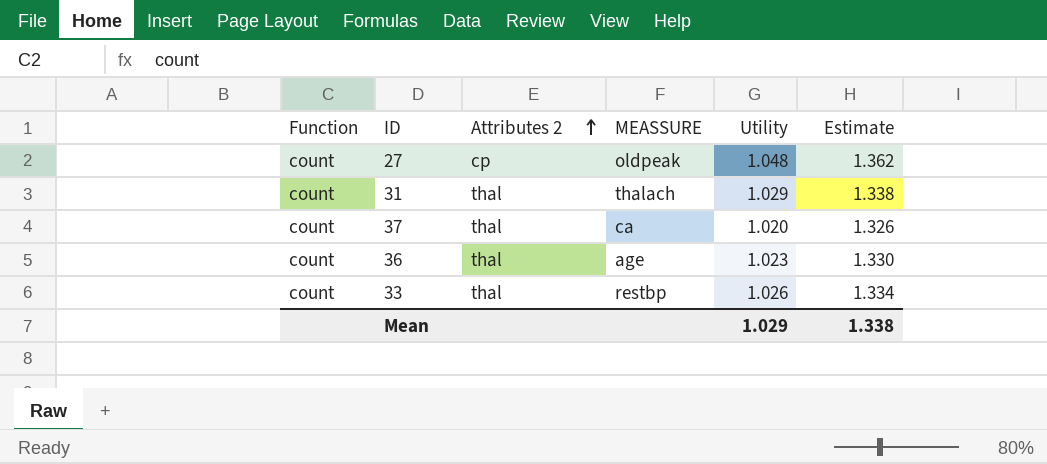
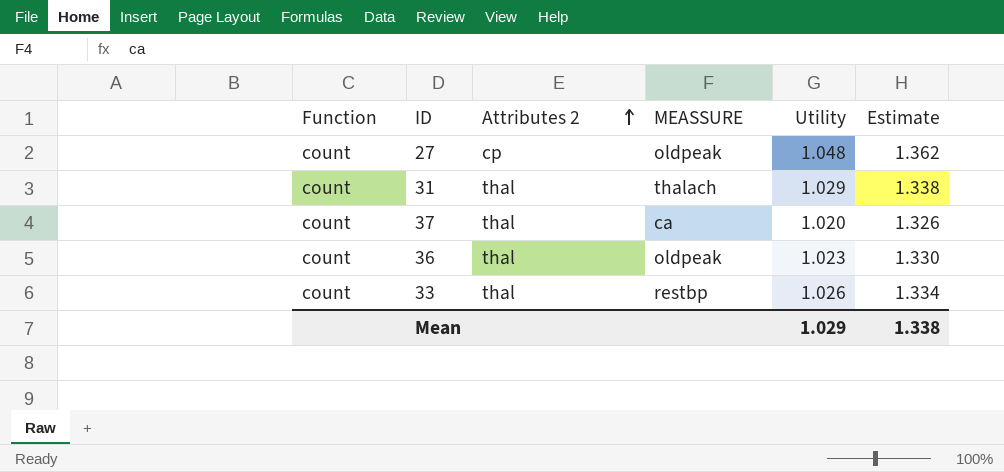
36 | MEASSURE: age -> oldpeak

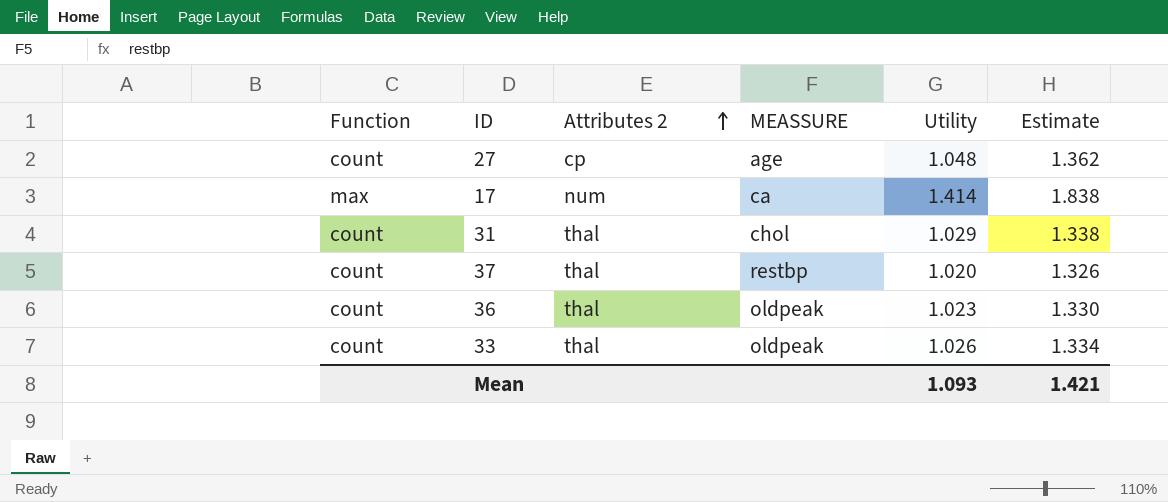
27 | MEASSURE: oldpeak -> age
row 17: none -> max | num | ca | 1.414 | 1.838
31 | MEASSURE: thalach -> chol
37 | MEASSURE: ca -> restbp
33 | MEASSURE: restbp -> oldpeak
Mean | Utility: 1.029 -> 1.093
Mean | Estimate: 1.338 -> 1.421

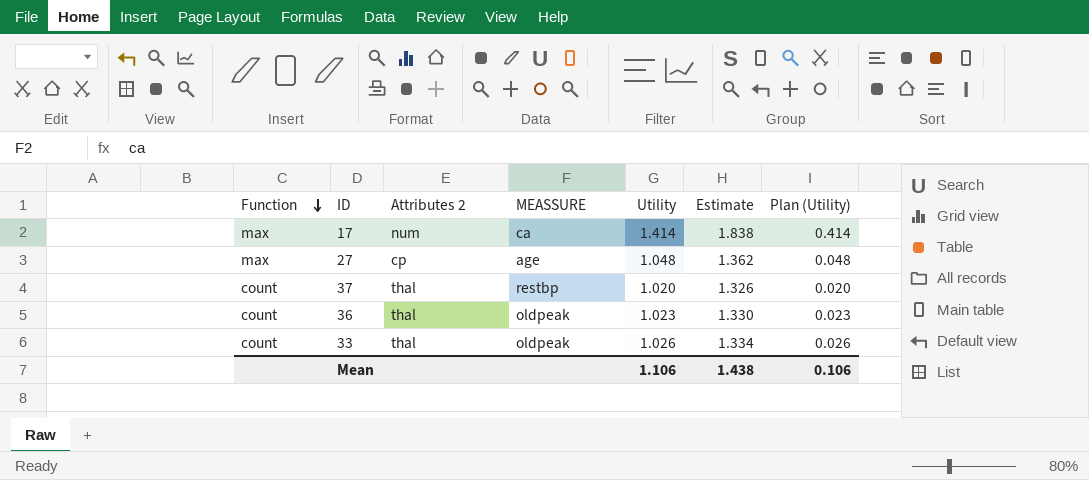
row order: Attributes 2 ascending -> Function descending
column Plan (Utility) | formula: none -> [Utility] - 1
row 31: count | thal | chol | 1.029 | 1.338 -> none
27 | Function: count -> max
Mean | Utility: 1.093 -> 1.106
Mean | Estimate: 1.421 -> 1.438

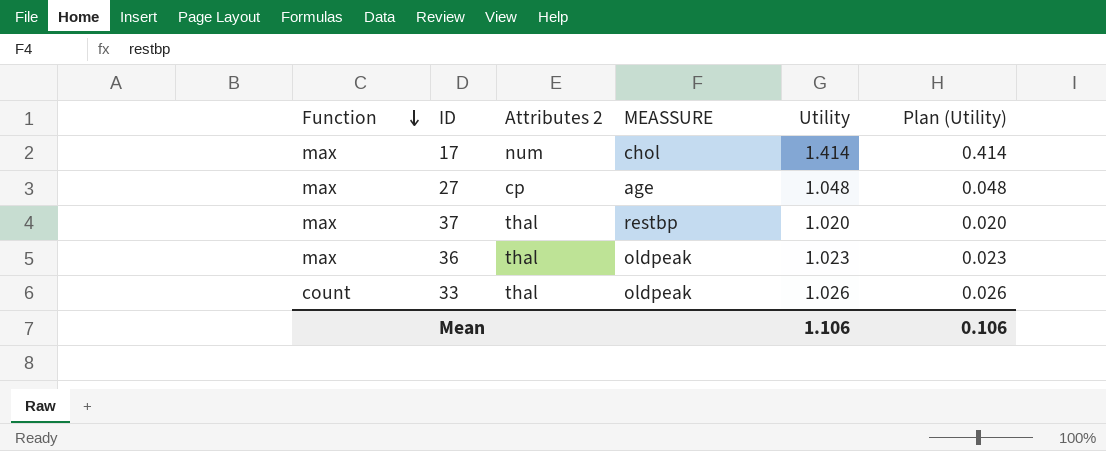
column Estimate | formula: [Utility] * 1.3 -> none
17 | MEASSURE: ca -> chol
37 | Function: count -> max
36 | Function: count -> max

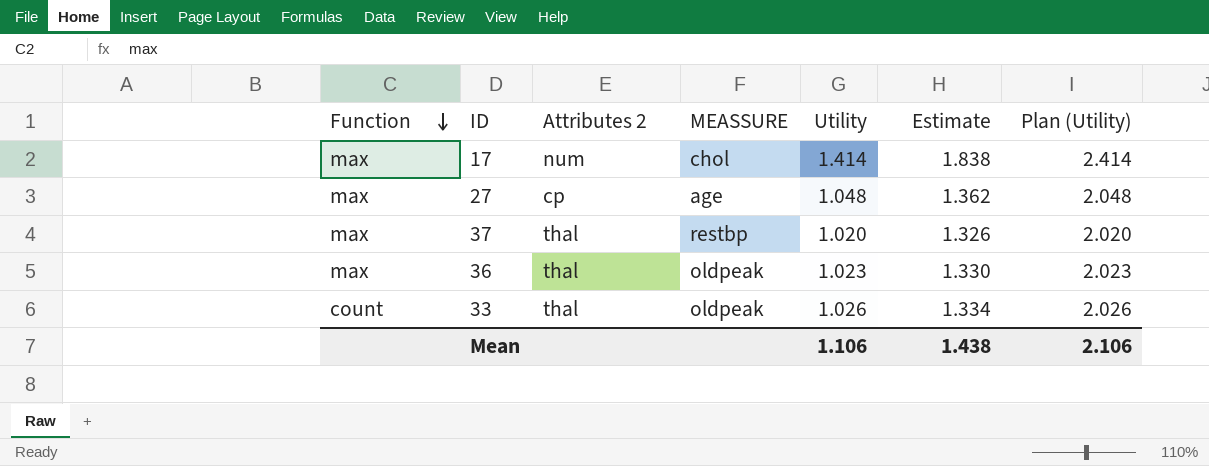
column Estimate | formula: none -> [Utility] * 1.3
column Plan (Utility) | formula: [Utility] - 1 -> [Utility] + 1
Mean | Plan (Utility): 0.106 -> 2.106

